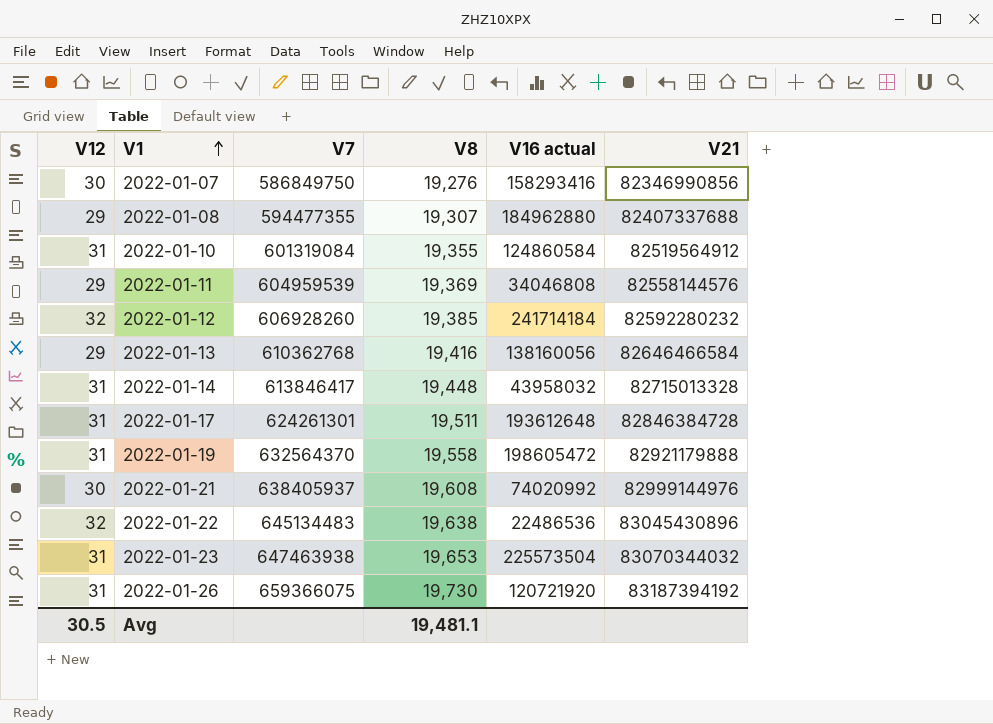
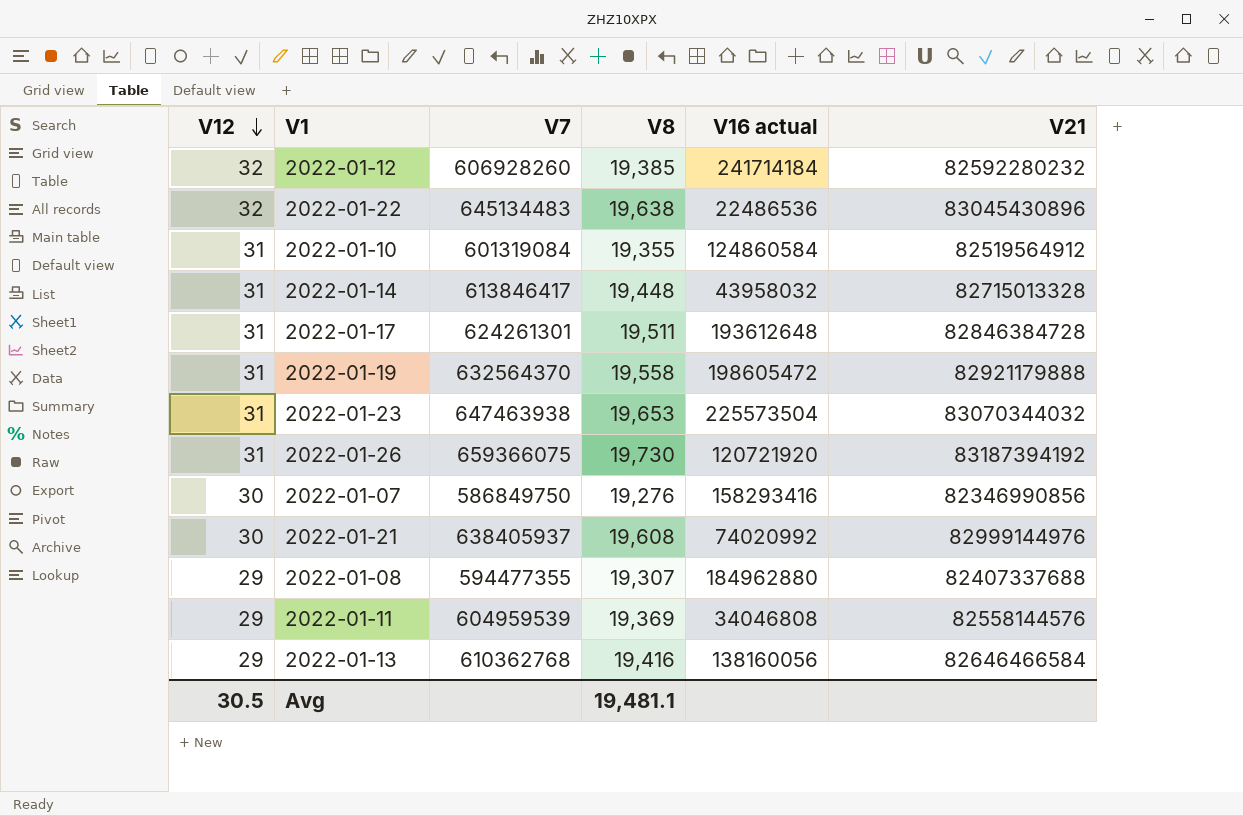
row order: V1 ascending -> V12 descending

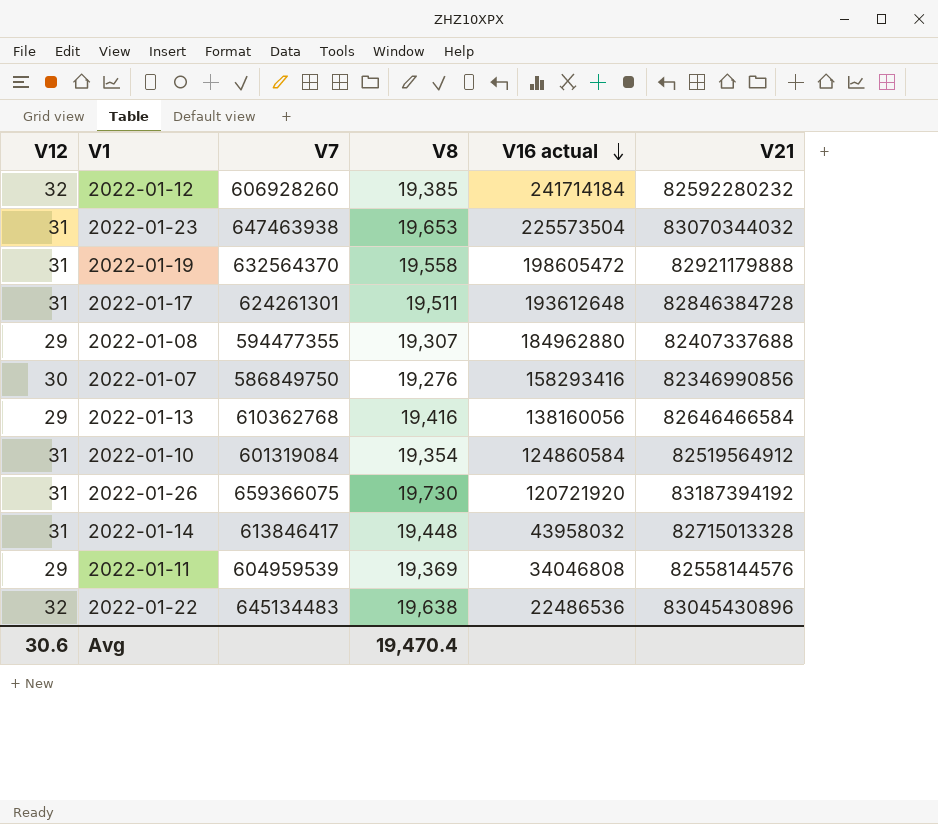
row order: V12 descending -> V16 actual descending
row 2022-01-21: 30 | 638405937 | 19,608 | 74020992 | 82999144976 -> none
2022-01-10 | V8: 19,355 -> 19,354
Avg | V12: 30.5 -> 30.6
Avg | V8: 19,481.1 -> 19,470.4

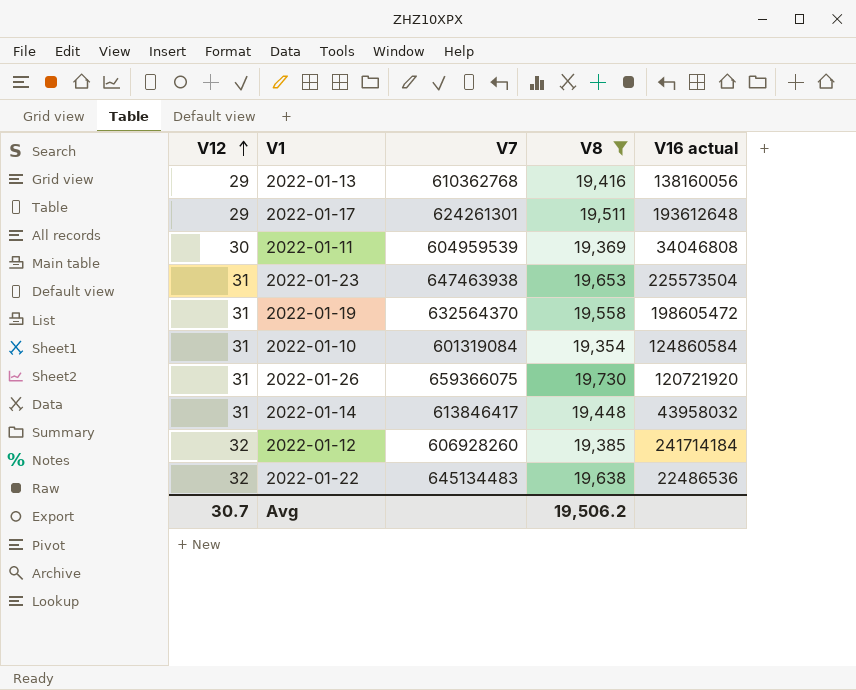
filter: none -> V8 >= 19,354
row order: V16 actual descending -> V12 ascending
column V21 | position: 6 -> none
2022-01-17 | V12: 31 -> 29
2022-01-11 | V12: 29 -> 30
Avg | V12: 30.6 -> 30.7
Avg | V8: 19,470.4 -> 19,506.2

